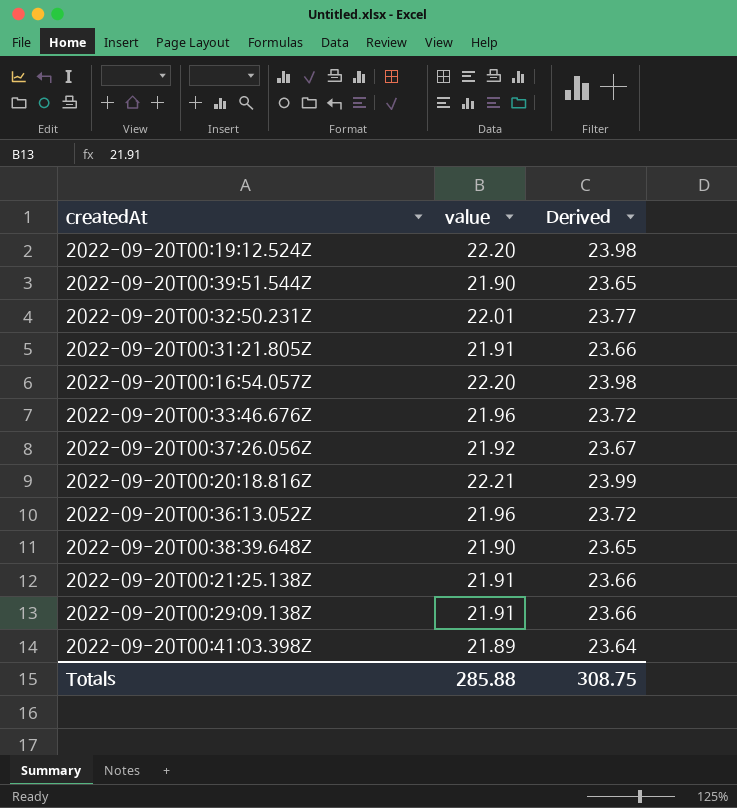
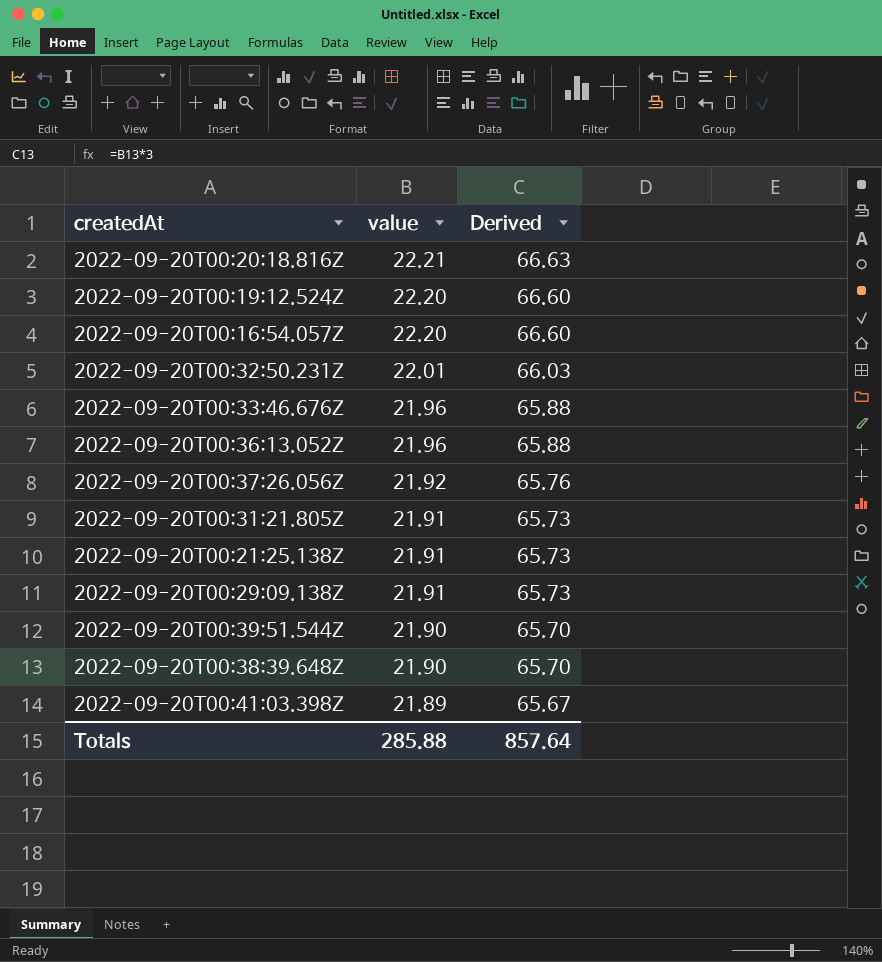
row order: none -> value descending
column Derived | formula: [value] * 1.08 -> [value] * 3
Totals | Derived: 308.75 -> 857.64

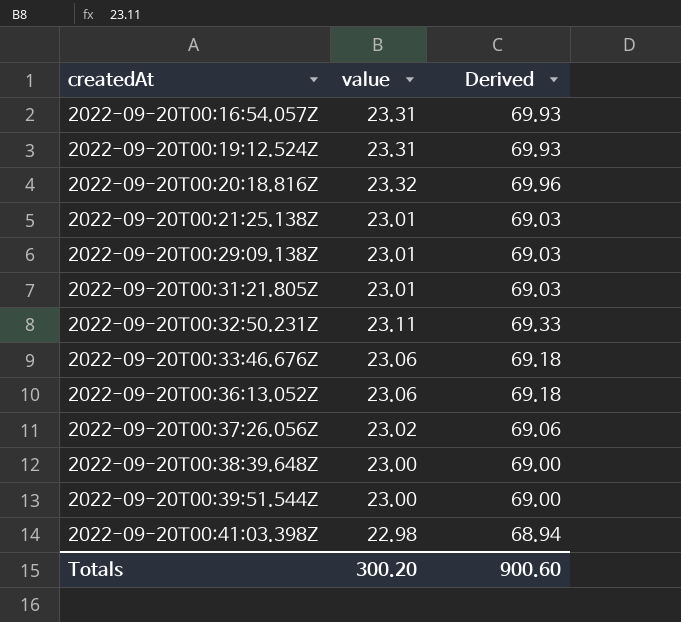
row order: value descending -> createdAt ascending
2022-09-20T00:16:54.057Z | value: 22.20 -> 23.31
2022-09-20T00:16:54.057Z | Derived: 66.60 -> 69.93
2022-09-20T00:19:12.524Z | value: 22.20 -> 23.31
2022-09-20T00:19:12.524Z | Derived: 66.60 -> 69.93
2022-09-20T00:20:18.816Z | value: 22.21 -> 23.32
2022-09-20T00:20:18.816Z | Derived: 66.63 -> 69.96
2022-09-20T00:21:25.138Z | value: 21.91 -> 23.01
2022-09-20T00:21:25.138Z | Derived: 65.73 -> 69.03
2022-09-20T00:29:09.138Z | value: 21.91 -> 23.01
2022-09-20T00:29:09.138Z | Derived: 65.73 -> 69.03
2022-09-20T00:31:21.805Z | value: 21.91 -> 23.01
2022-09-20T00:31:21.805Z | Derived: 65.73 -> 69.03
2022-09-20T00:32:50.231Z | value: 22.01 -> 23.11
2022-09-20T00:32:50.231Z | Derived: 66.03 -> 69.33
2022-09-20T00:33:46.676Z | value: 21.96 -> 23.06
2022-09-20T00:33:46.676Z | Derived: 65.88 -> 69.18
2022-09-20T00:36:13.052Z | value: 21.96 -> 23.06
2022-09-20T00:36:13.052Z | Derived: 65.88 -> 69.18
2022-09-20T00:37:26.056Z | value: 21.92 -> 23.02
2022-09-20T00:37:26.056Z | Derived: 65.76 -> 69.06
2022-09-20T00:38:39.648Z | value: 21.90 -> 23.00
2022-09-20T00:38:39.648Z | Derived: 65.70 -> 69.00
2022-09-20T00:39:51.544Z | value: 21.90 -> 23.00
2022-09-20T00:39:51.544Z | Derived: 65.70 -> 69.00
2022-09-20T00:41:03.398Z | value: 21.89 -> 22.98
2022-09-20T00:41:03.398Z | Derived: 65.67 -> 68.94
Totals | value: 285.88 -> 300.20
Totals | Derived: 857.64 -> 900.60

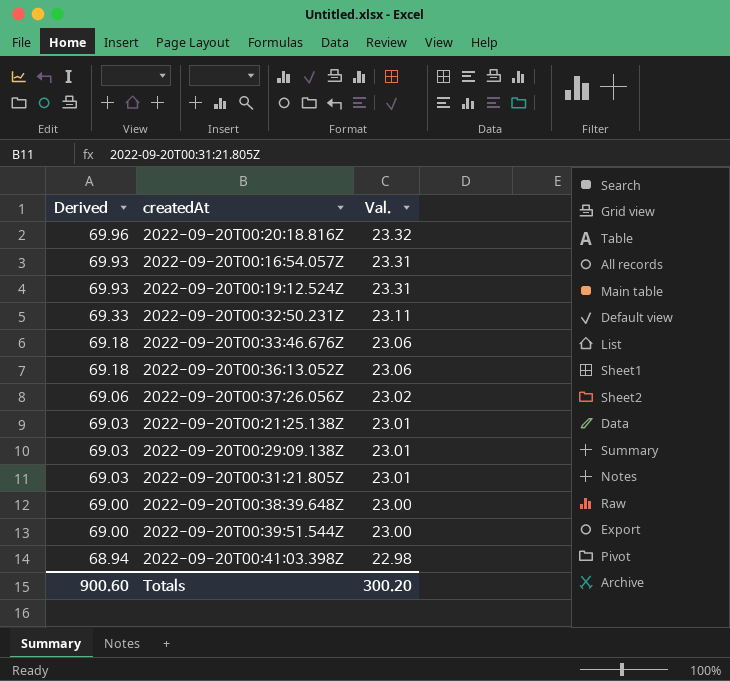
row order: createdAt ascending -> Derived descending
column Derived | position: 3 -> 1
column name: value -> Val.

